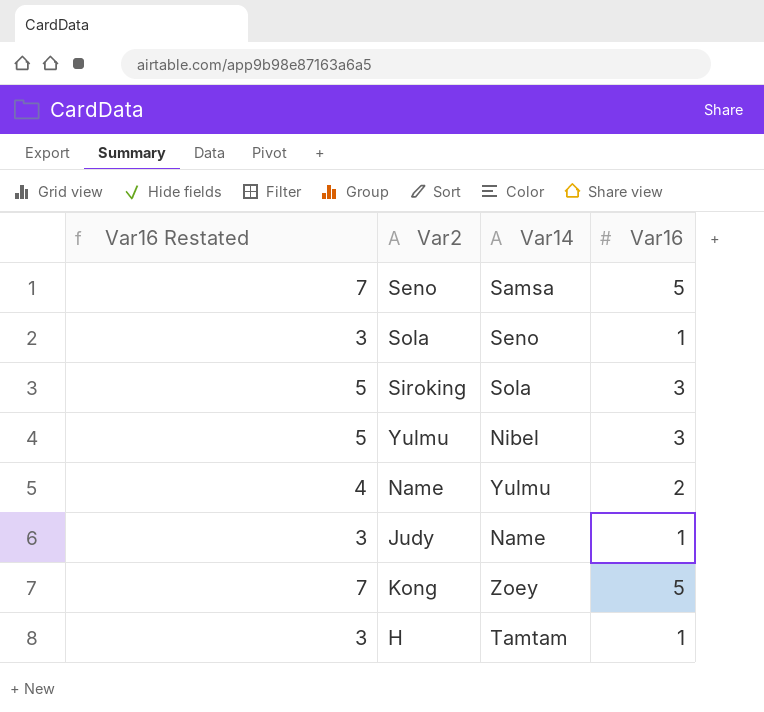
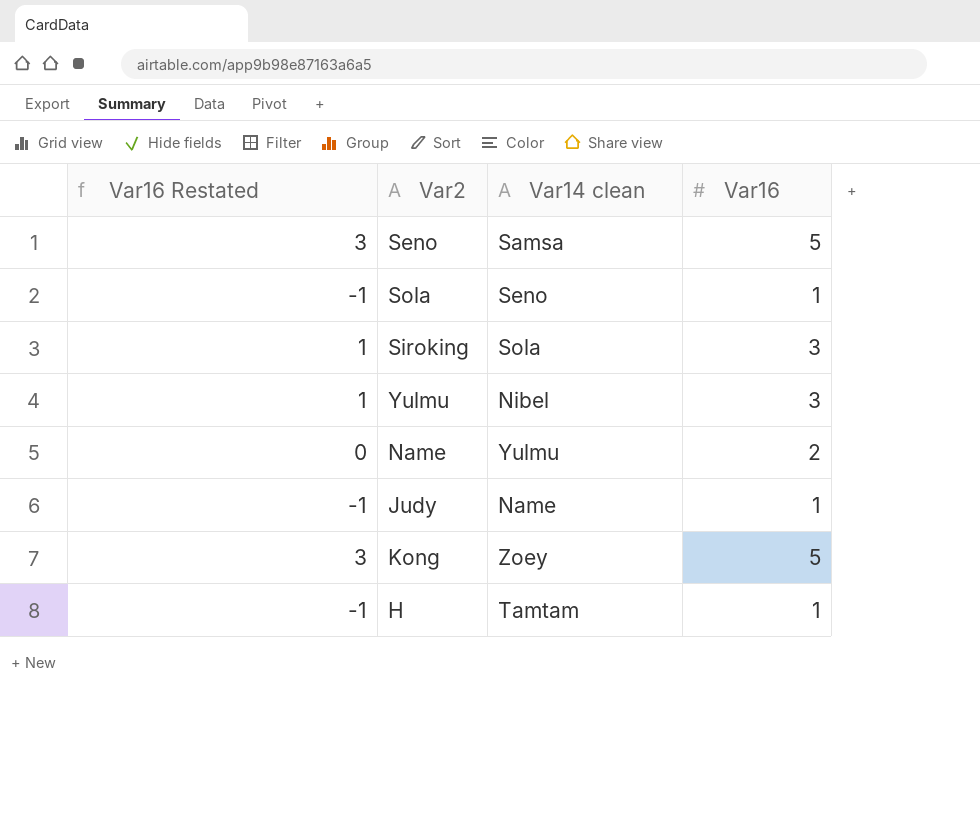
column Var16 Restated | formula: [Var16] + 2 -> [Var16] - 2
column name: Var14 -> Var14 clean

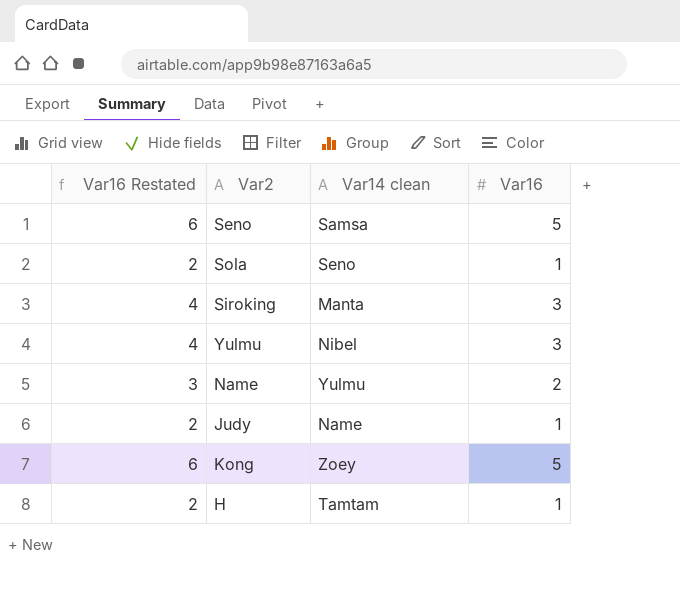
column Var16 Restated | formula: [Var16] - 2 -> [Var16] + 1
Siroking | Var14 clean: Sola -> Manta

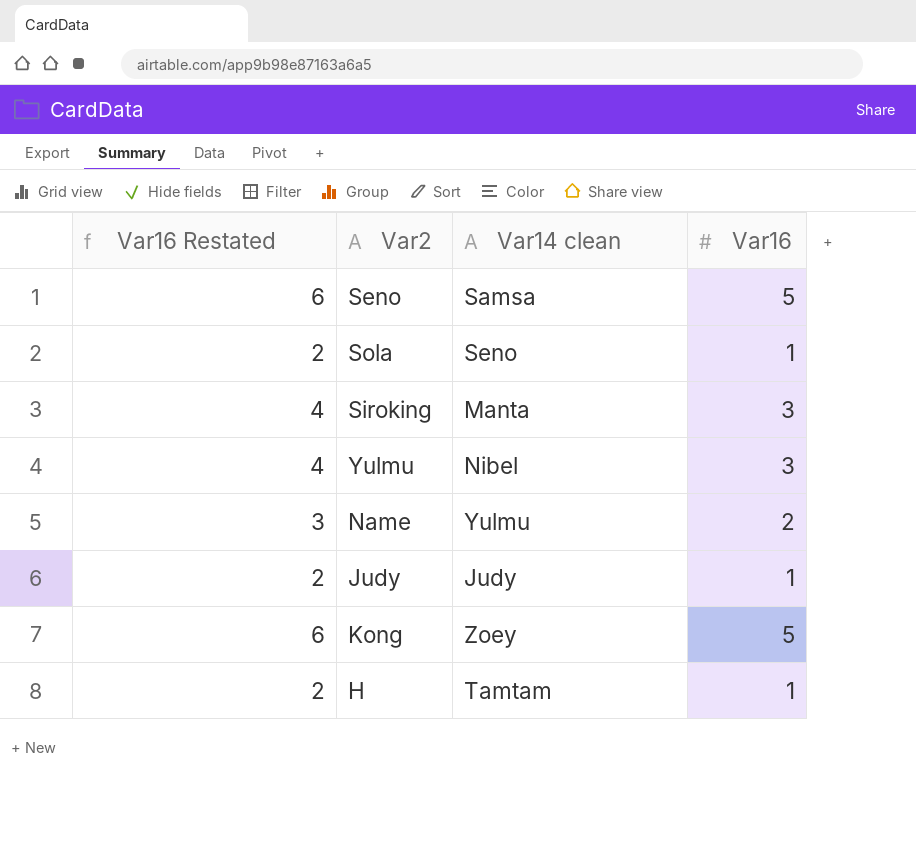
Judy | Var14 clean: Name -> Judy

